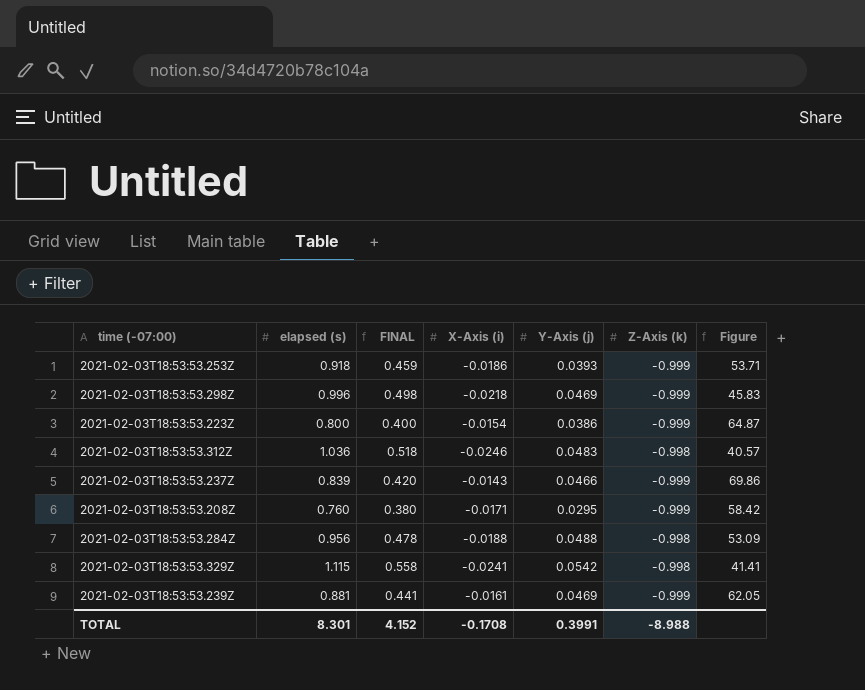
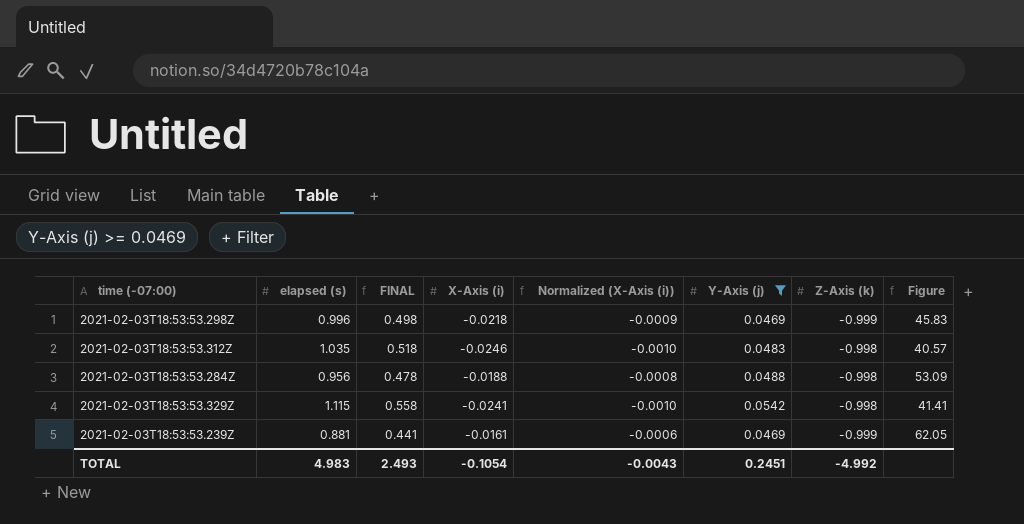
filter: none -> Y-Axis (j) >= 0.0469
column Normalized (X-Axis (i)) | formula: none -> [X-Axis (i)] * 0.04
2021-02-03T18:53:53.312Z | elapsed (s): 1.036 -> 1.035
TOTAL | elapsed (s): 8.301 -> 4.983
TOTAL | FINAL: 4.152 -> 2.493
TOTAL | X-Axis (i): -0.1708 -> -0.1054
TOTAL | Y-Axis (j): 0.3991 -> 0.2451
TOTAL | Z-Axis (k): -8.988 -> -4.992

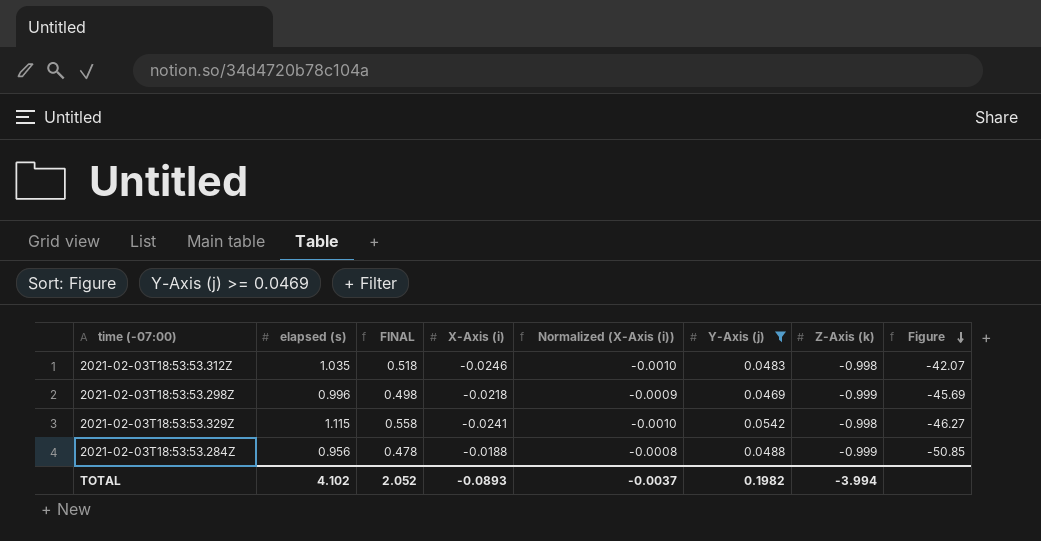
row order: none -> Figure descending
column Figure | formula: [Z-Axis (k)] / [X-Axis (i)] -> [elapsed (s)] / [X-Axis (i)]
row 2021-02-03T18:53:53.239Z: 0.881 | 0.441 | -0.0161 | -0.0006 | 0.0469 | -0.999 | 62.05 -> none
2021-02-03T18:53:53.284Z | Z-Axis (k): -0.998 -> -0.999
TOTAL | elapsed (s): 4.983 -> 4.102
TOTAL | FINAL: 2.493 -> 2.052
TOTAL | X-Axis (i): -0.1054 -> -0.0893
TOTAL | Normalized (X-Axis (i)): -0.0043 -> -0.0037
TOTAL | Y-Axis (j): 0.2451 -> 0.1982
TOTAL | Z-Axis (k): -4.992 -> -3.994

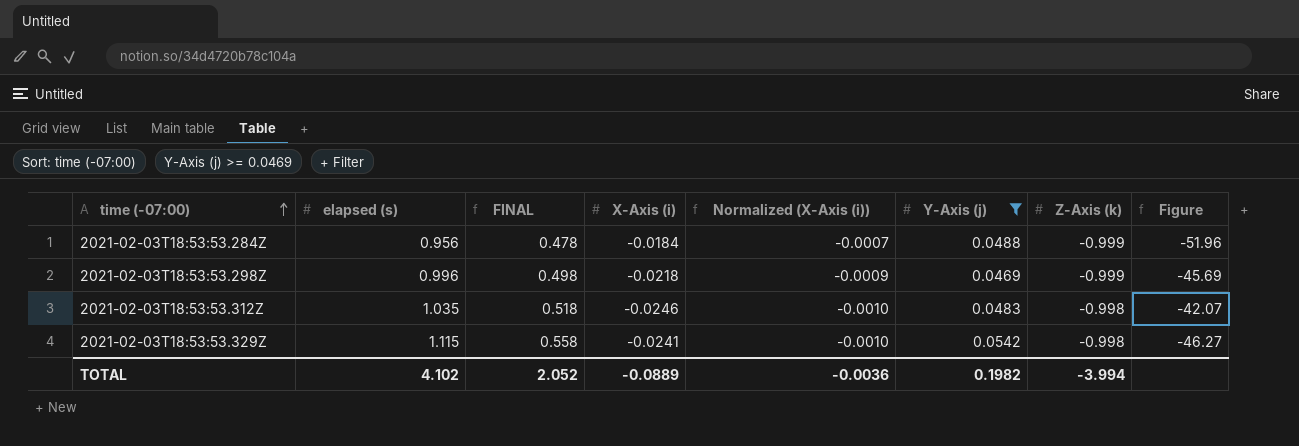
row order: Figure descending -> time (-07:00) ascending
2021-02-03T18:53:53.284Z | X-Axis (i): -0.0188 -> -0.0184
2021-02-03T18:53:53.284Z | Normalized (X-Axis (i)): -0.0008 -> -0.0007
2021-02-03T18:53:53.284Z | Figure: -50.85 -> -51.96
TOTAL | X-Axis (i): -0.0893 -> -0.0889
TOTAL | Normalized (X-Axis (i)): -0.0037 -> -0.0036

